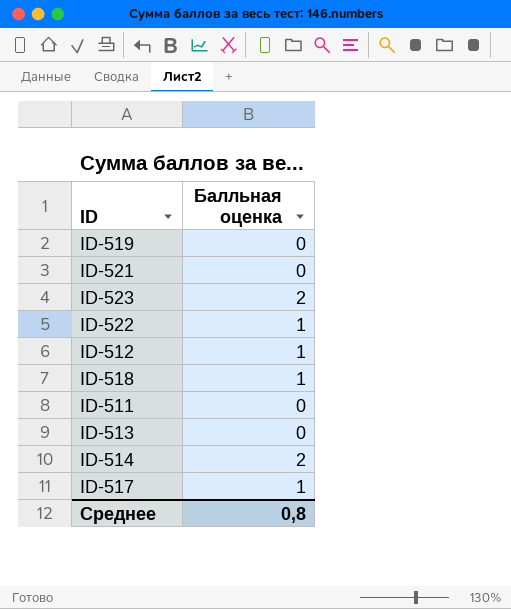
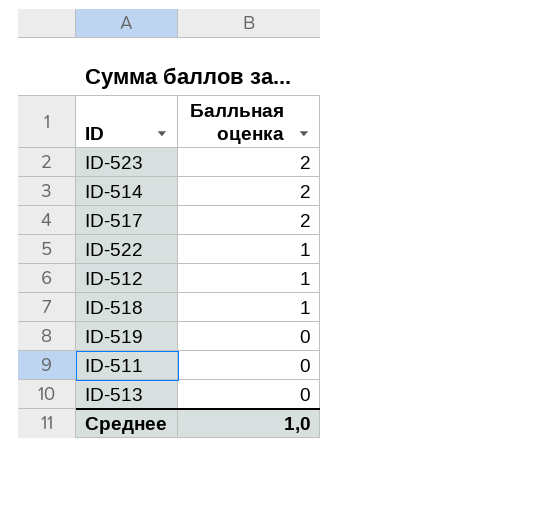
row order: none -> Балльная оценка descending
row ID-521: 0 -> none
ID-517 | Балльная оценка: 1 -> 2
Среднее | Балльная оценка: 0,8 -> 1,0

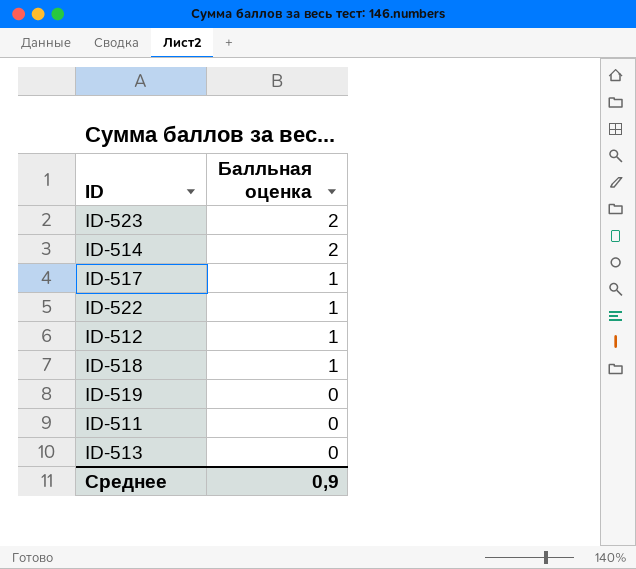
ID-517 | Балльная оценка: 2 -> 1
Среднее | Балльная оценка: 1,0 -> 0,9

